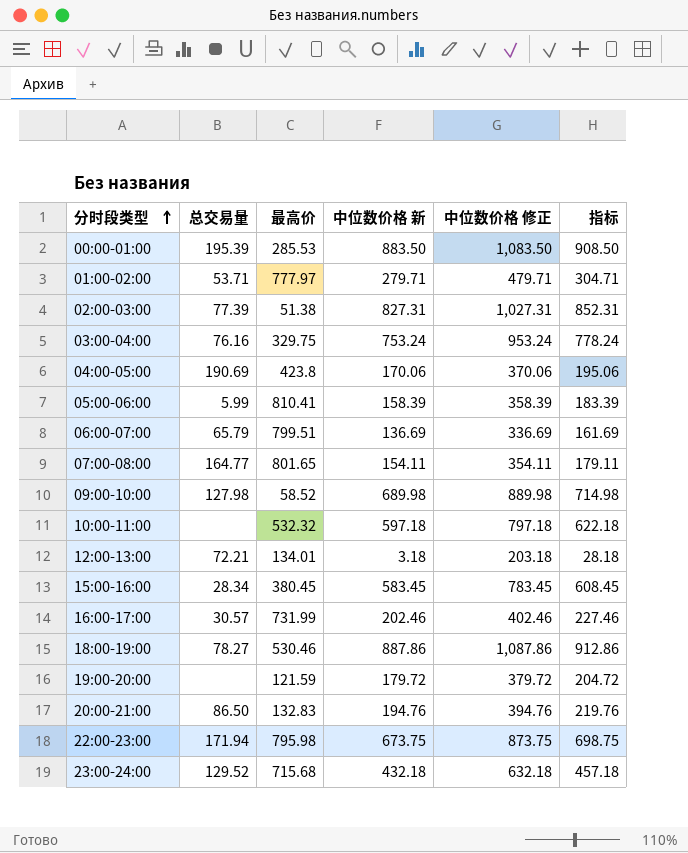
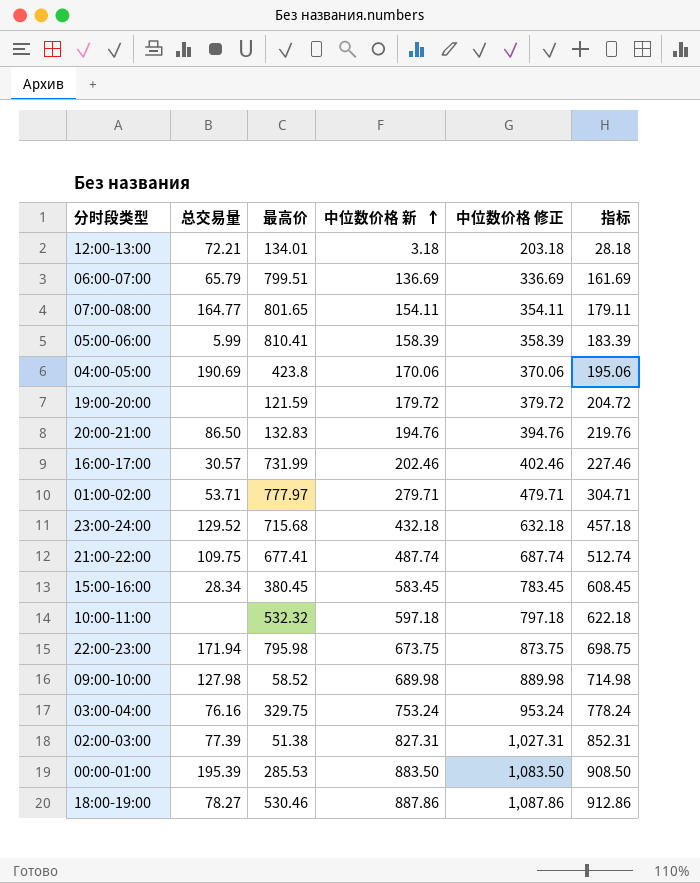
row order: 分时段类型 ascending -> 中位数价格 新 ascending
row 21:00-22:00: none -> 109.75 | 677.41 | 487.74 | 687.74 | 512.74

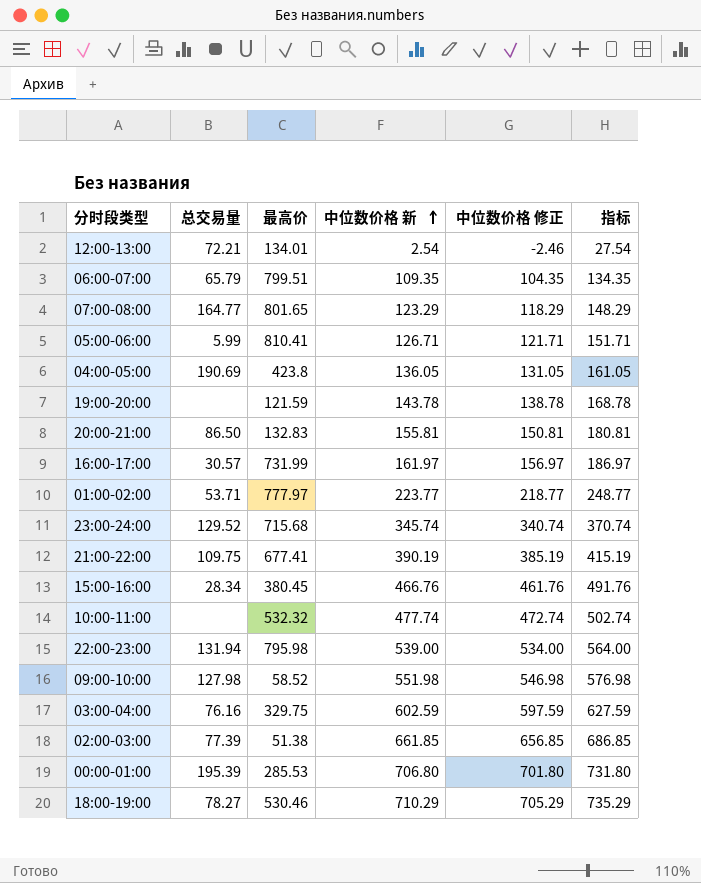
column 中位数价格 修正 | formula: [中位数价格 新] + 200 -> [中位数价格 新] - 5
12:00-13:00 | 中位数价格 新: 3.18 -> 2.54
12:00-13:00 | 指标: 28.18 -> 27.54
06:00-07:00 | 中位数价格 新: 136.69 -> 109.35
06:00-07:00 | 指标: 161.69 -> 134.35
07:00-08:00 | 中位数价格 新: 154.11 -> 123.29
07:00-08:00 | 指标: 179.11 -> 148.29
05:00-06:00 | 中位数价格 新: 158.39 -> 126.71
05:00-06:00 | 指标: 183.39 -> 151.71
04:00-05:00 | 中位数价格 新: 170.06 -> 136.05
04:00-05:00 | 指标: 195.06 -> 161.05
19:00-20:00 | 中位数价格 新: 179.72 -> 143.78
19:00-20:00 | 指标: 204.72 -> 168.78
20:00-21:00 | 中位数价格 新: 194.76 -> 155.81
20:00-21:00 | 指标: 219.76 -> 180.81
16:00-17:00 | 中位数价格 新: 202.46 -> 161.97
16:00-17:00 | 指标: 227.46 -> 186.97
01:00-02:00 | 中位数价格 新: 279.71 -> 223.77
01:00-02:00 | 指标: 304.71 -> 248.77
23:00-24:00 | 中位数价格 新: 432.18 -> 345.74
23:00-24:00 | 指标: 457.18 -> 370.74
21:00-22:00 | 中位数价格 新: 487.74 -> 390.19
21:00-22:00 | 指标: 512.74 -> 415.19
15:00-16:00 | 中位数价格 新: 583.45 -> 466.76
15:00-16:00 | 指标: 608.45 -> 491.76
10:00-11:00 | 中位数价格 新: 597.18 -> 477.74
10:00-11:00 | 指标: 622.18 -> 502.74
22:00-23:00 | 总交易量: 171.94 -> 131.94
22:00-23:00 | 中位数价格 新: 673.75 -> 539.00
22:00-23:00 | 指标: 698.75 -> 564.00
09:00-10:00 | 中位数价格 新: 689.98 -> 551.98
09:00-10:00 | 指标: 714.98 -> 576.98
03:00-04:00 | 中位数价格 新: 753.24 -> 602.59
03:00-04:00 | 指标: 778.24 -> 627.59
02:00-03:00 | 中位数价格 新: 827.31 -> 661.85
02:00-03:00 | 指标: 852.31 -> 686.85
00:00-01:00 | 中位数价格 新: 883.50 -> 706.80
00:00-01:00 | 指标: 908.50 -> 731.80
18:00-19:00 | 中位数价格 新: 887.86 -> 710.29
18:00-19:00 | 指标: 912.86 -> 735.29

